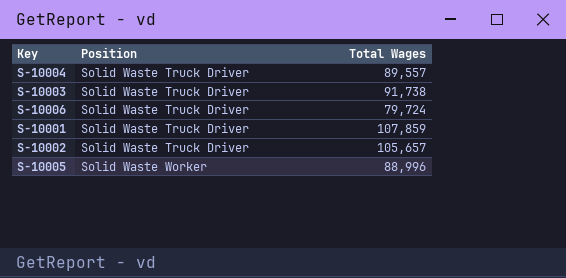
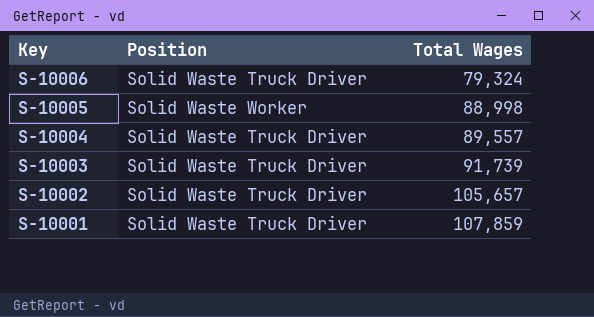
row order: Position ascending -> Key descending
S-10006 | Total Wages: 79,724 -> 79,324
S-10005 | Total Wages: 88,996 -> 88,998
S-10003 | Total Wages: 91,738 -> 91,739

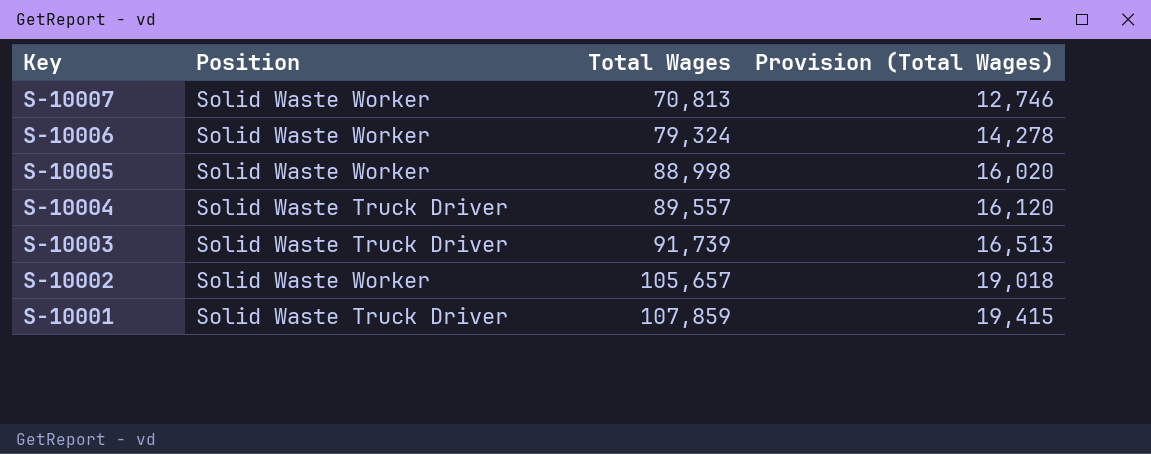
column Provision (Total Wages) | formula: none -> [Total Wages] * 0.18
row S-10007: none -> Solid Waste Worker | 70,813 | 12,746
S-10006 | Position: Solid Waste Truck Driver -> Solid Waste Worker
S-10002 | Position: Solid Waste Truck Driver -> Solid Waste Worker

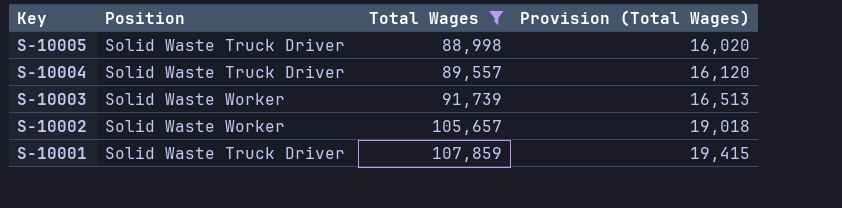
filter: none -> Total Wages >= 88,998
S-10005 | Position: Solid Waste Worker -> Solid Waste Truck Driver
S-10003 | Position: Solid Waste Truck Driver -> Solid Waste Worker

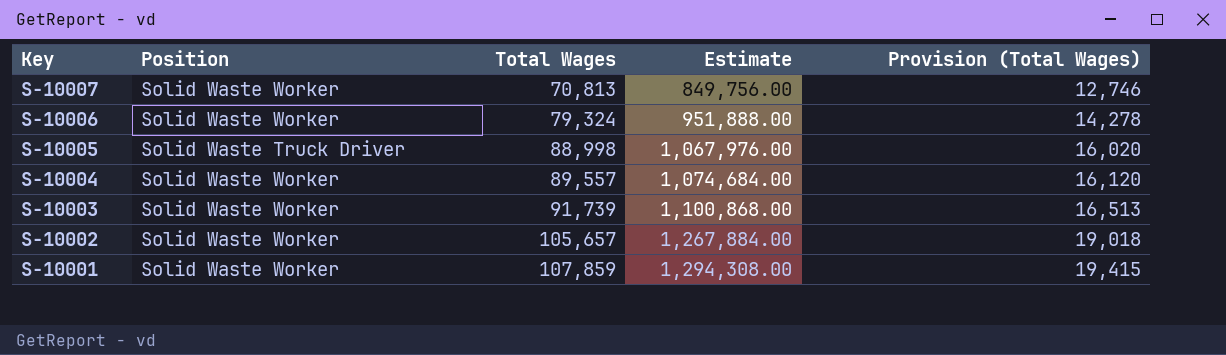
filter: Total Wages >= 88,998 -> none
column Estimate | formula: none -> [Total Wages] * 12
S-10004 | Position: Solid Waste Truck Driver -> Solid Waste Worker
S-10001 | Position: Solid Waste Truck Driver -> Solid Waste Worker

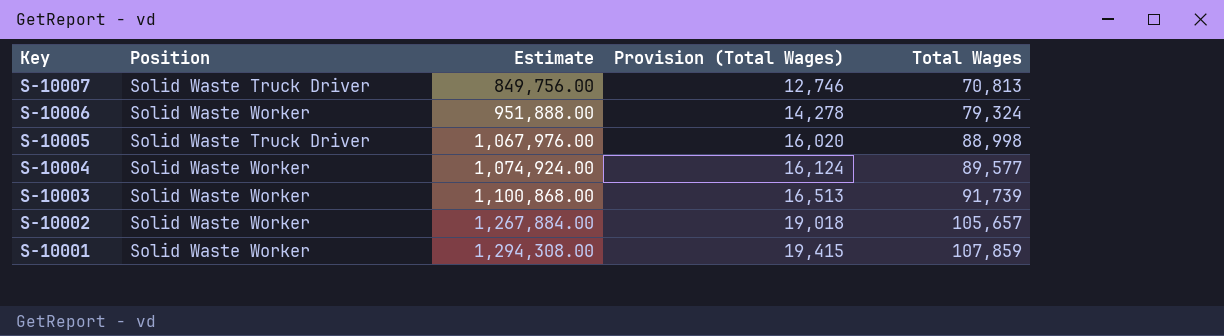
column Total Wages | position: 3 -> 5
S-10007 | Position: Solid Waste Worker -> Solid Waste Truck Driver
S-10004 | Estimate: 1,074,684.00 -> 1,074,924.00
S-10004 | Provision (Total Wages): 16,120 -> 16,124
S-10004 | Total Wages: 89,557 -> 89,577

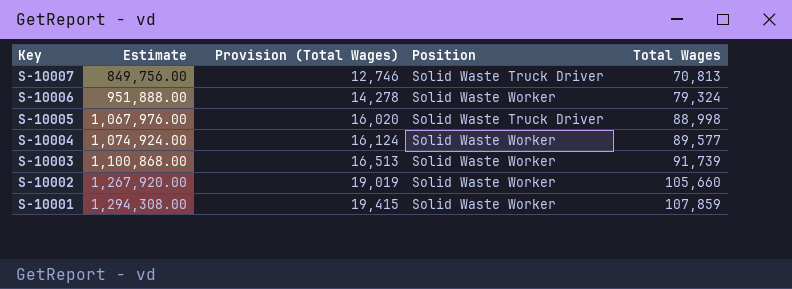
column Position | position: 2 -> 4
S-10002 | Estimate: 1,267,884.00 -> 1,267,920.00
S-10002 | Provision (Total Wages): 19,018 -> 19,019
S-10002 | Total Wages: 105,657 -> 105,660

